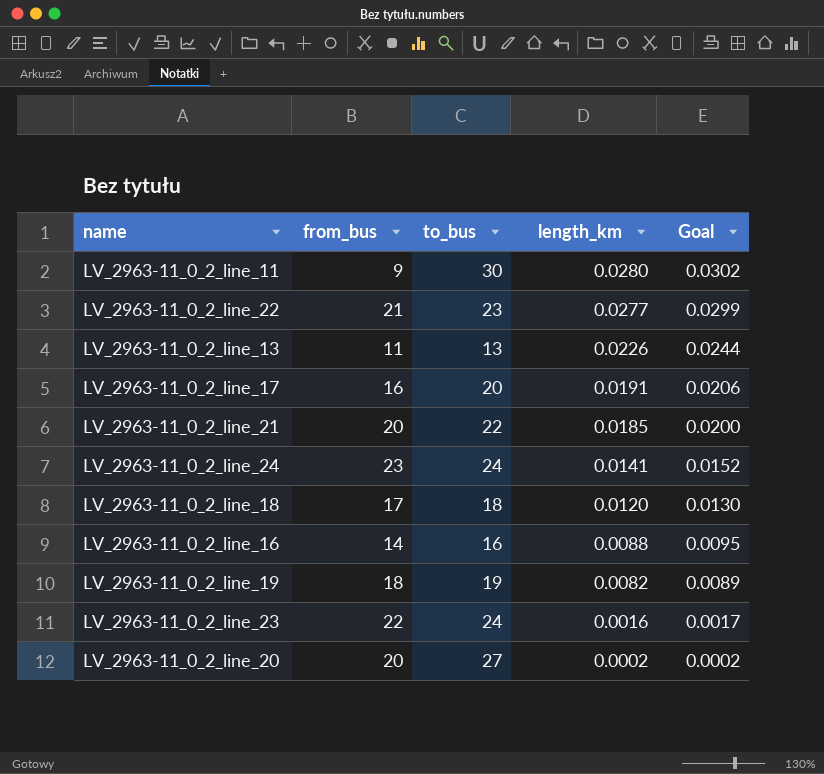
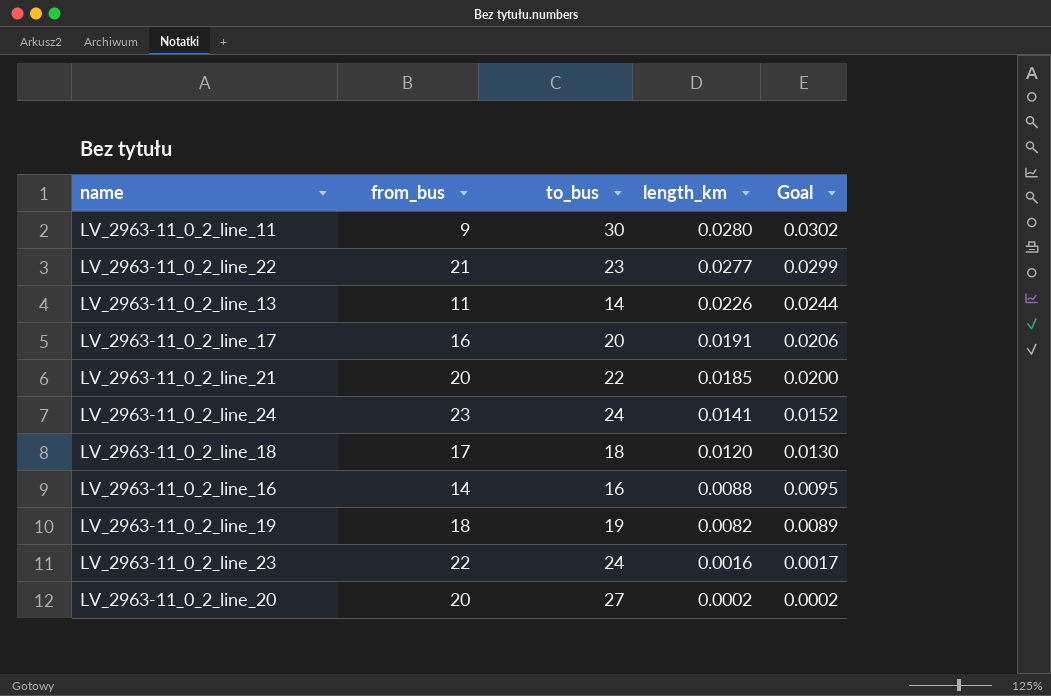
LV_2963-11_0_2_line_13 | to_bus: 13 -> 14

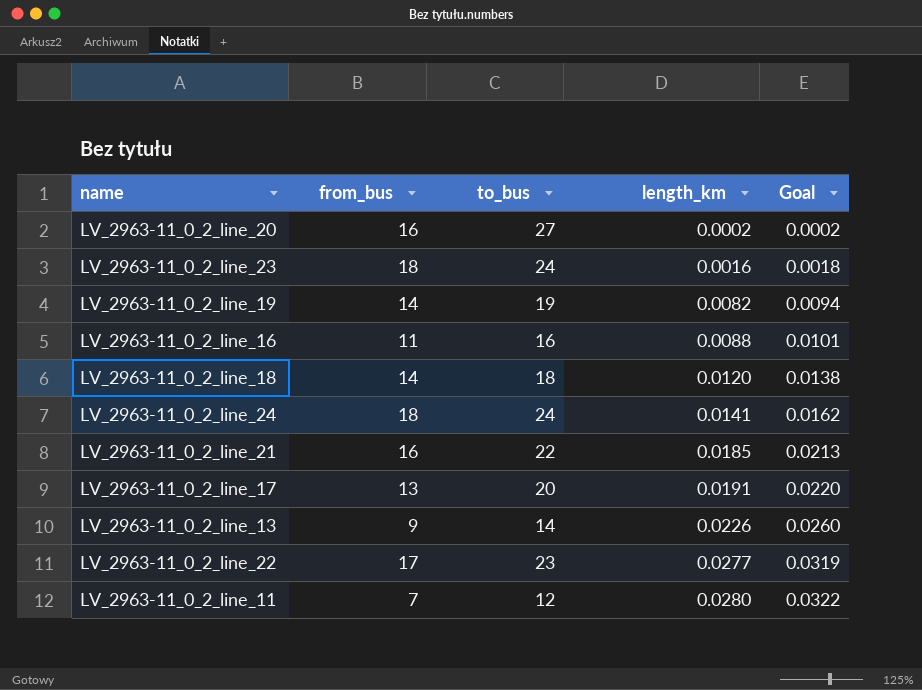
row order: length_km descending -> length_km ascending
column Goal | formula: [length_km] * 1.08 -> [length_km] * 1.15
LV_2963-11_0_2_line_20 | from_bus: 20 -> 16
LV_2963-11_0_2_line_23 | from_bus: 22 -> 18
LV_2963-11_0_2_line_19 | from_bus: 18 -> 14
LV_2963-11_0_2_line_16 | from_bus: 14 -> 11
LV_2963-11_0_2_line_18 | from_bus: 17 -> 14
LV_2963-11_0_2_line_24 | from_bus: 23 -> 18
LV_2963-11_0_2_line_21 | from_bus: 20 -> 16
LV_2963-11_0_2_line_17 | from_bus: 16 -> 13
LV_2963-11_0_2_line_13 | from_bus: 11 -> 9
LV_2963-11_0_2_line_22 | from_bus: 21 -> 17
LV_2963-11_0_2_line_11 | from_bus: 9 -> 7
LV_2963-11_0_2_line_11 | to_bus: 30 -> 12

